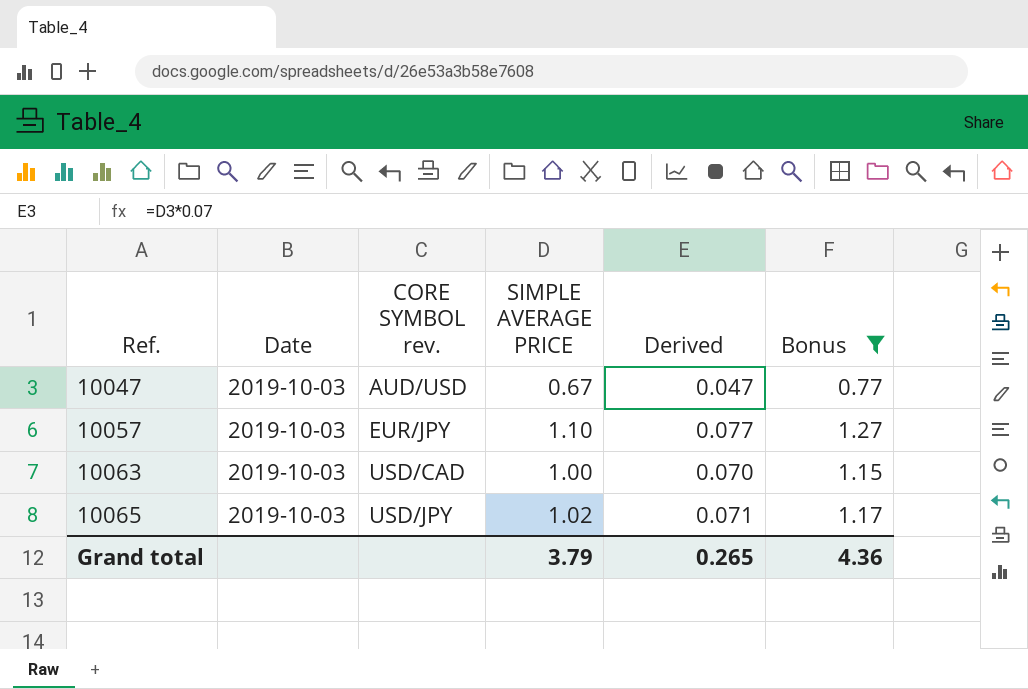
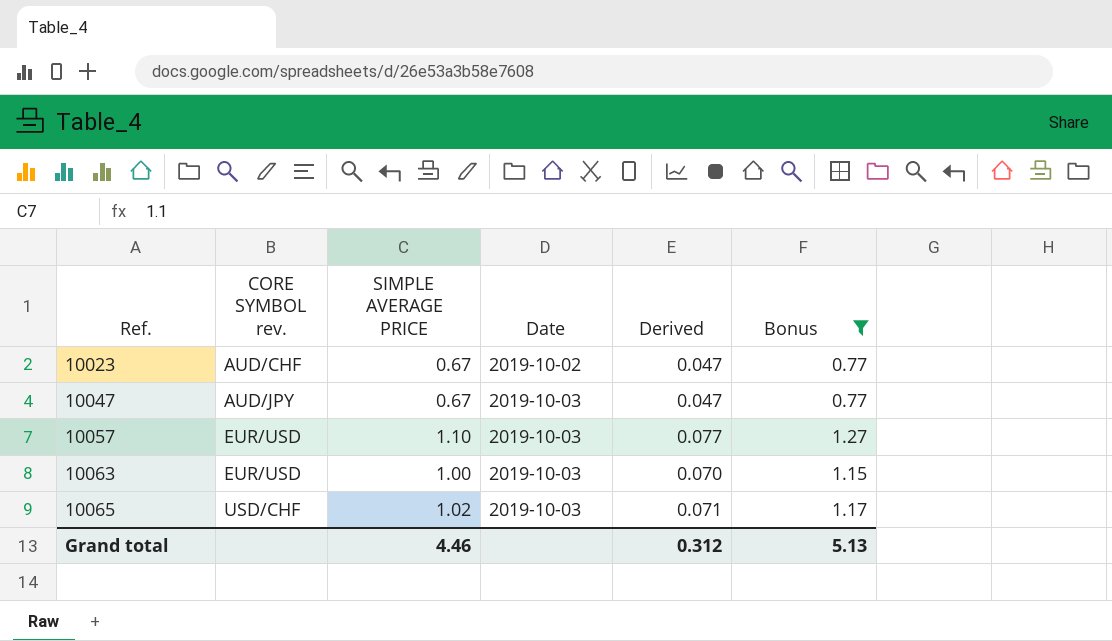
column Date | position: 2 -> 4
row 10023: none -> AUD/CHF | 0.67 | 2019-10-02 | 0.047 | 0.77
10047 | CORE SYMBOL rev.: AUD/USD -> AUD/JPY
10057 | CORE SYMBOL rev.: EUR/JPY -> EUR/USD
10063 | CORE SYMBOL rev.: USD/CAD -> EUR/USD
10065 | CORE SYMBOL rev.: USD/JPY -> USD/CHF
Grand total | SIMPLE AVERAGE PRICE: 3.79 -> 4.46
Grand total | Derived: 0.265 -> 0.312
Grand total | Bonus: 4.36 -> 5.13

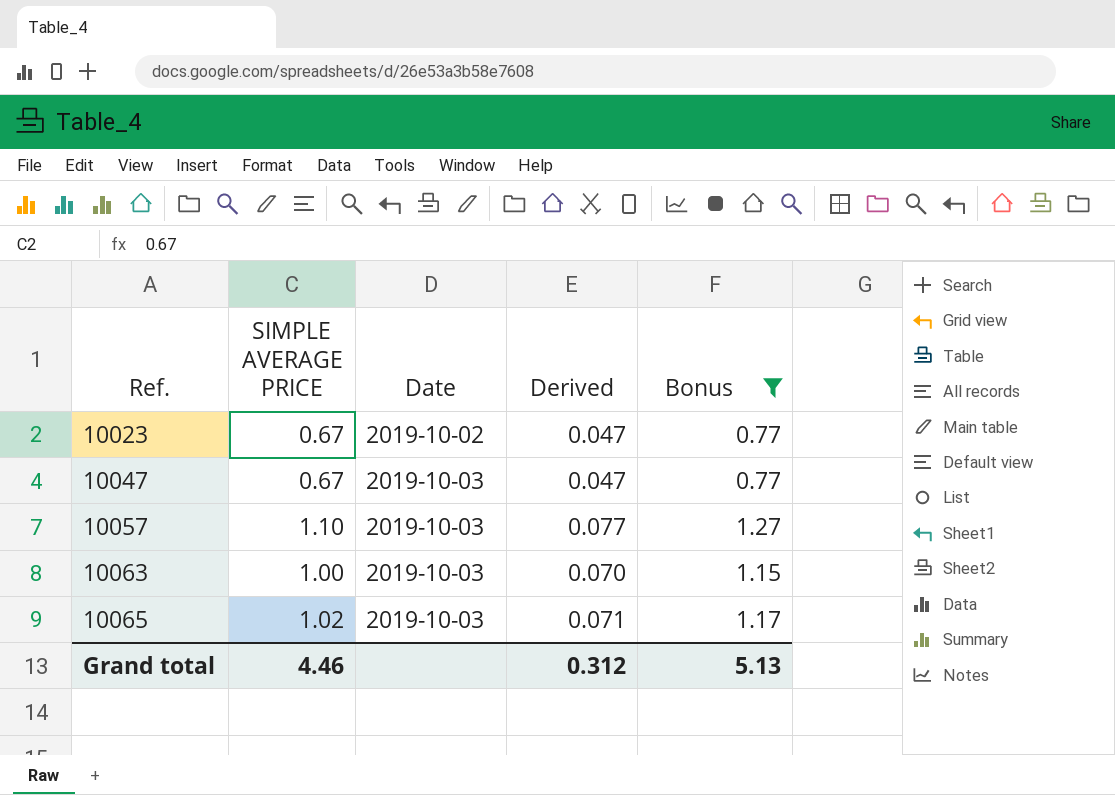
column CORE SYMBOL rev. | position: 2 -> none

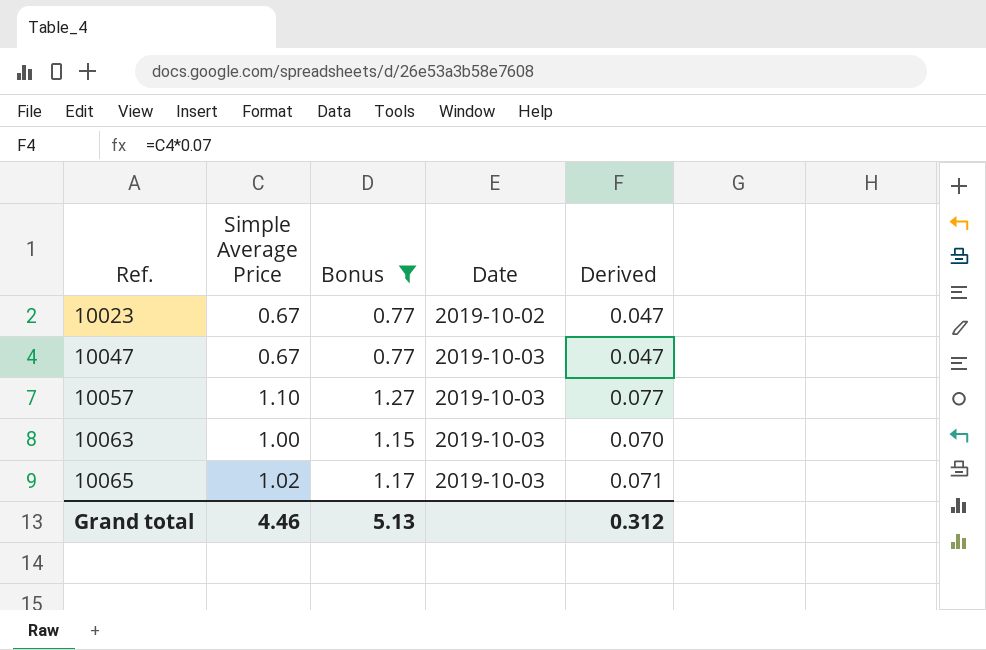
column name: SIMPLE AVERAGE PRICE -> Simple Average Price
column Bonus | position: 5 -> 3

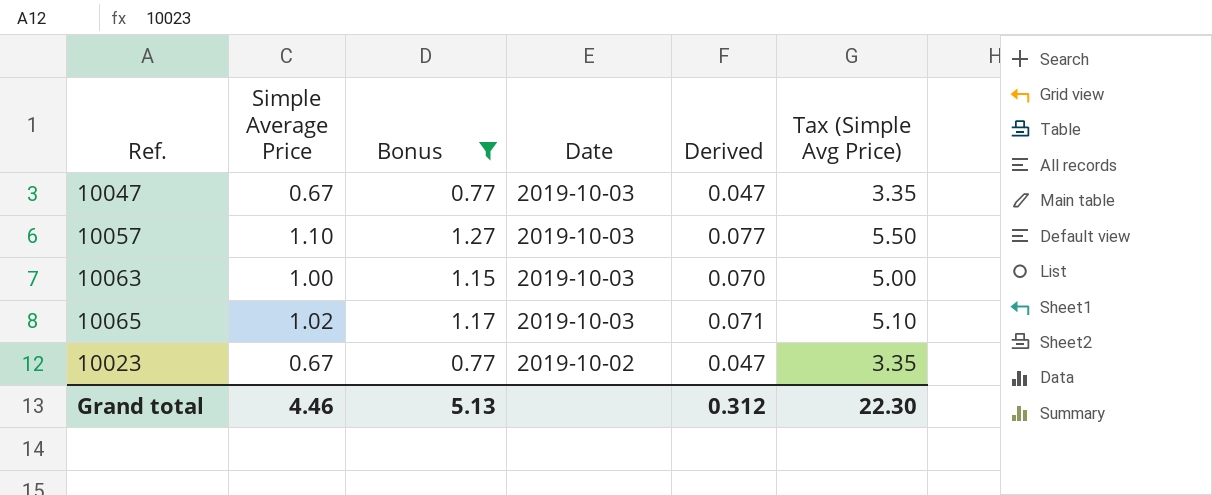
row order: Ref. ascending -> Date descending
column Tax (Simple Avg Price) | formula: none -> [Simple Average Price] * 5

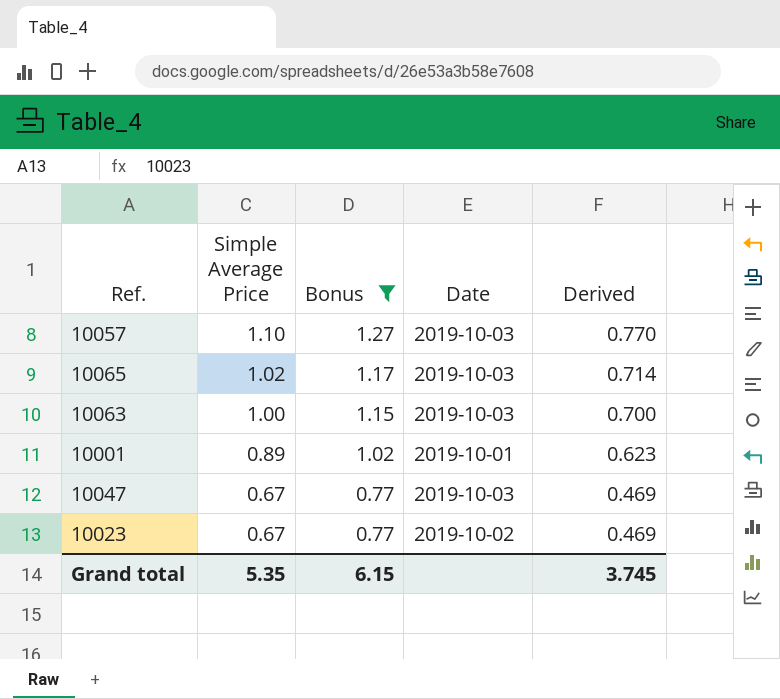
row order: Date descending -> Simple Average Price descending
column Tax (Simple Avg Price) | formula: [Simple Average Price] * 5 -> none
column Derived | formula: [Simple Average Price] * 0.07 -> [Simple Average Price] * 0.7
row 10001: none -> 0.89 | 1.02 | 2019-10-01 | 0.623
Grand total | Simple Average Price: 4.46 -> 5.35
Grand total | Bonus: 5.13 -> 6.15
Grand total | Derived: 0.312 -> 3.745

